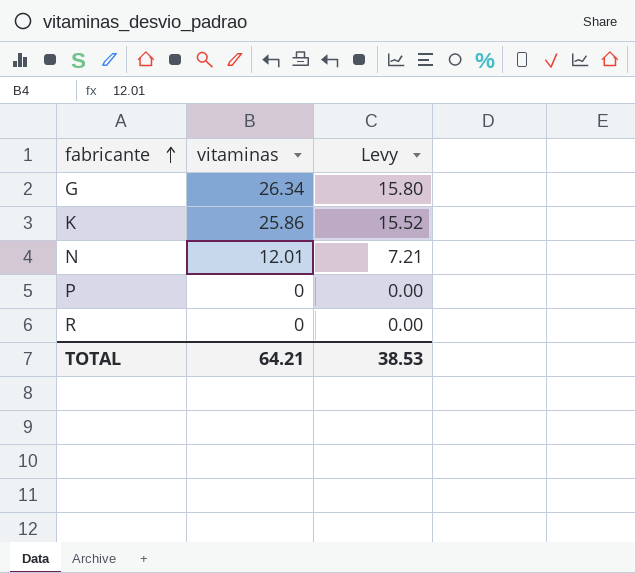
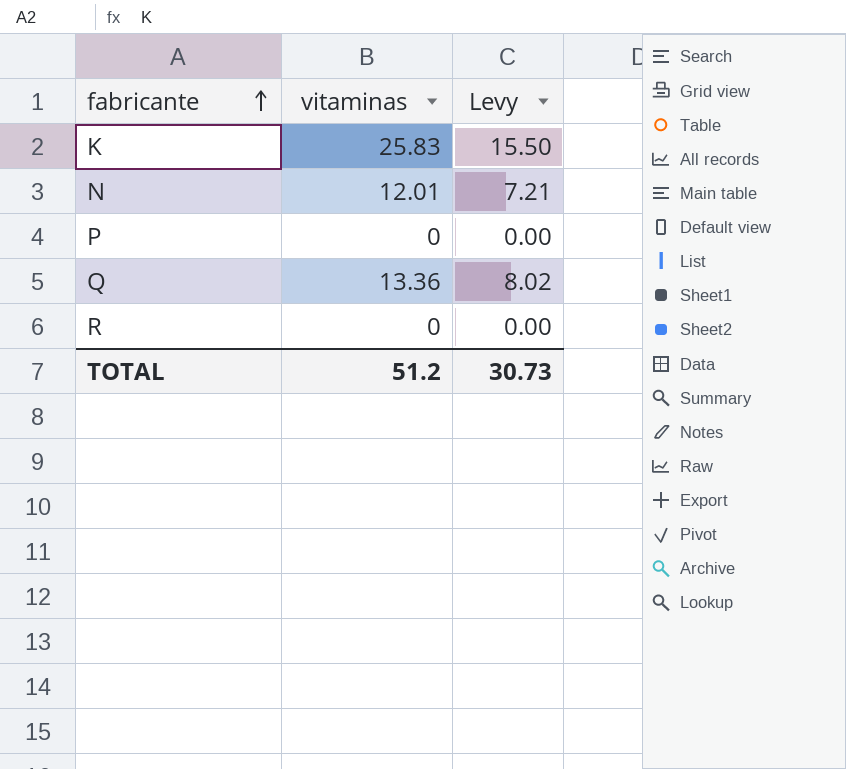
row G: 26.34 | 15.80 -> none
K | vitaminas: 25.86 -> 25.83
K | Levy: 15.52 -> 15.50
row Q: none -> 13.36 | 8.02
TOTAL | vitaminas: 64.21 -> 51.2
TOTAL | Levy: 38.53 -> 30.73

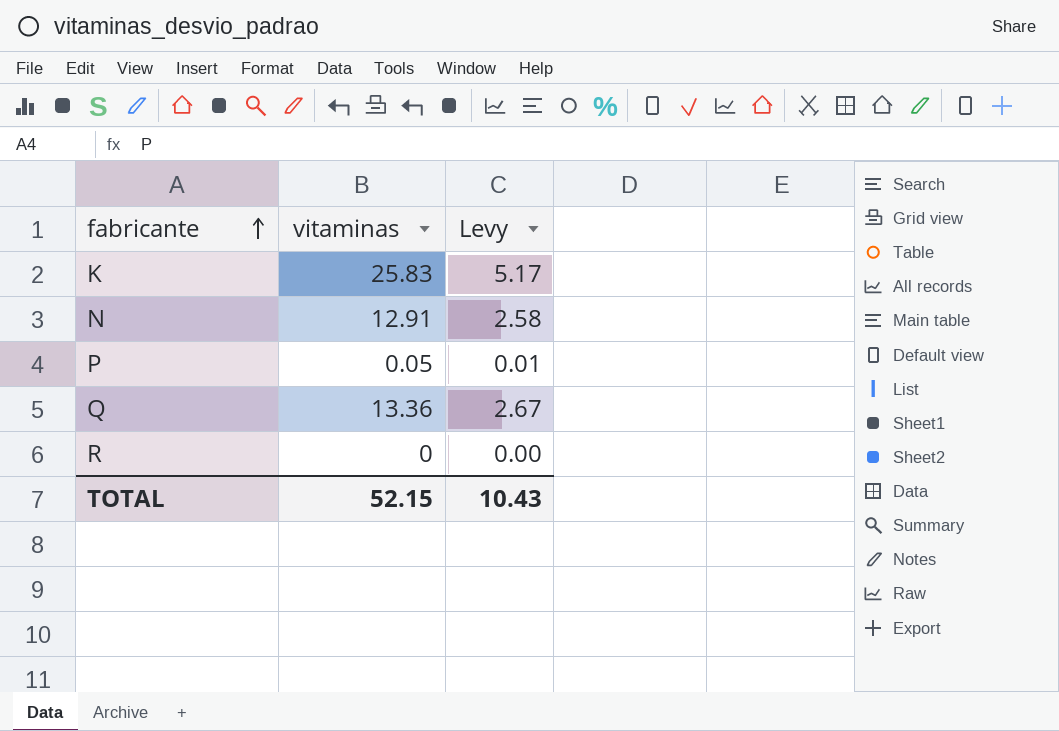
column Levy | formula: [vitaminas] * 0.6 -> [vitaminas] * 0.2
N | vitaminas: 12.01 -> 12.91
P | vitaminas: 0 -> 0.05
TOTAL | vitaminas: 51.2 -> 52.15
TOTAL | Levy: 30.73 -> 10.43

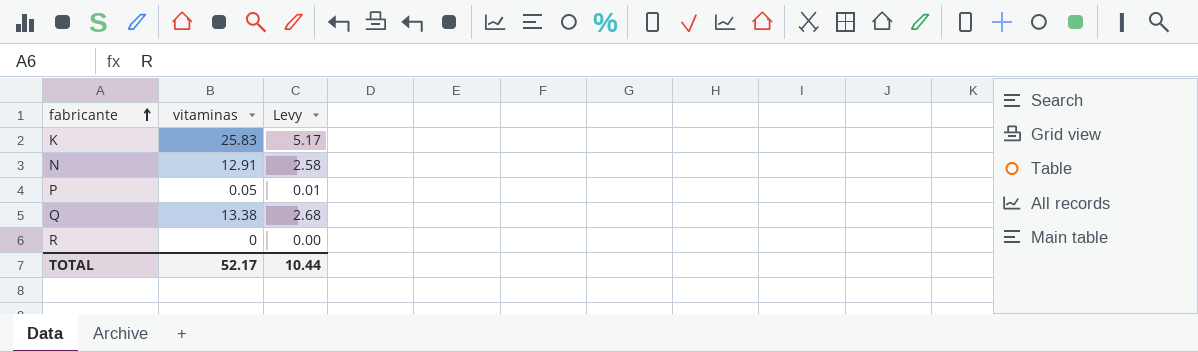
Q | vitaminas: 13.36 -> 13.38
Q | Levy: 2.67 -> 2.68
TOTAL | vitaminas: 52.15 -> 52.17
TOTAL | Levy: 10.43 -> 10.44

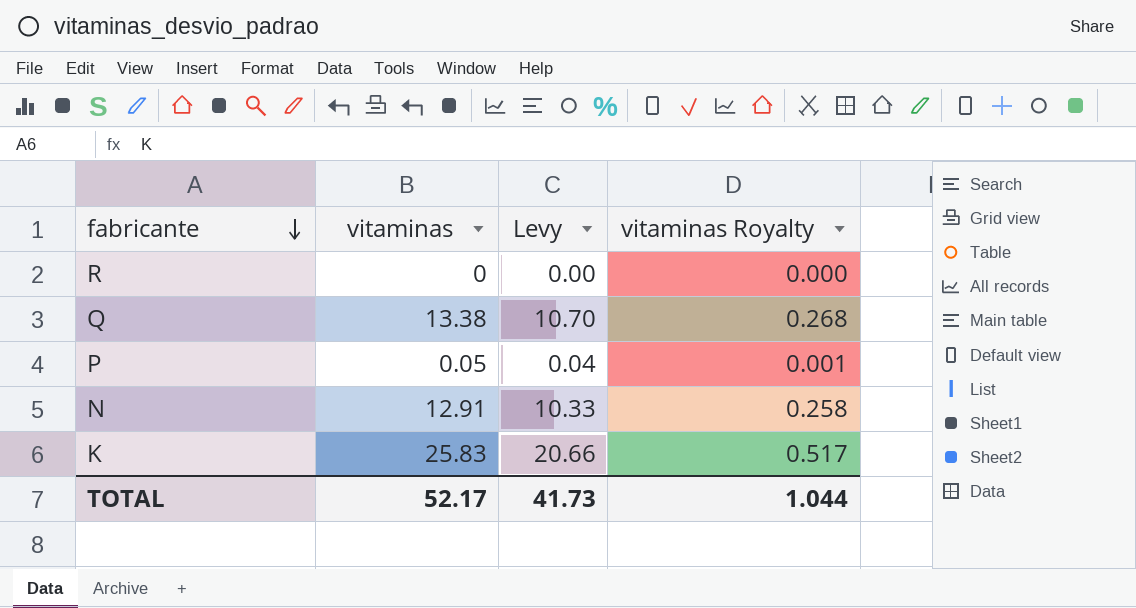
row order: fabricante ascending -> fabricante descending
column Levy | formula: [vitaminas] * 0.2 -> [vitaminas] * 0.8
column vitaminas Royalty | formula: none -> [vitaminas] * 0.02
TOTAL | Levy: 10.44 -> 41.73

